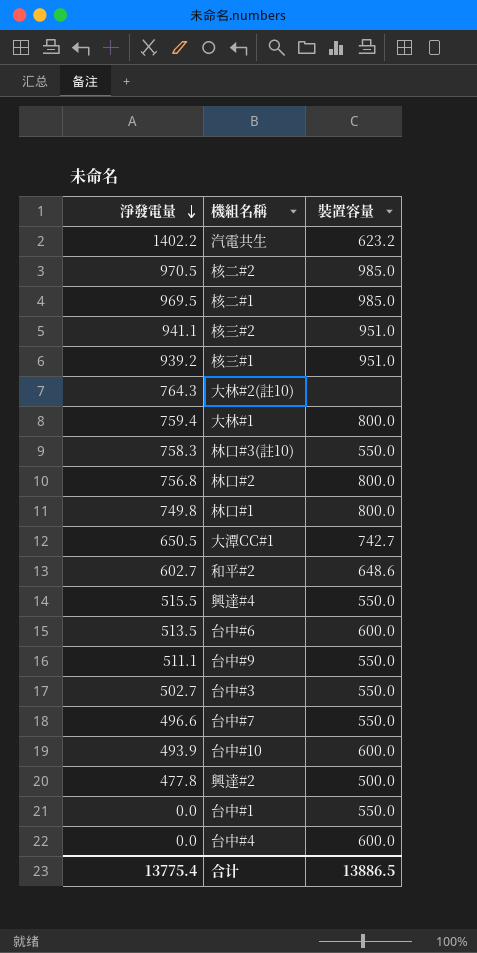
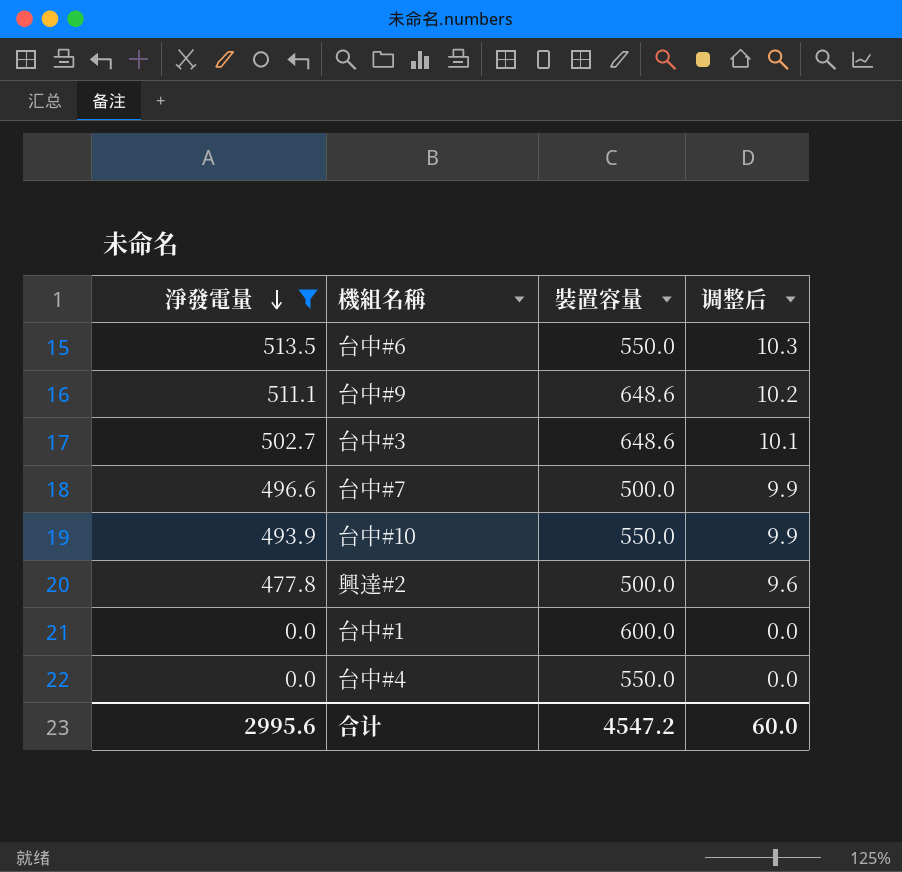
filter: none -> 淨發電量 <= 513.5
column 调整后 | formula: none -> [淨發電量] * 0.02
台中#6 | 裝置容量: 600.0 -> 550.0
台中#9 | 裝置容量: 550.0 -> 648.6
台中#3 | 裝置容量: 550.0 -> 648.6
台中#7 | 裝置容量: 550.0 -> 500.0
台中#10 | 裝置容量: 600.0 -> 550.0
台中#1 | 裝置容量: 550.0 -> 600.0
台中#4 | 裝置容量: 600.0 -> 550.0
合计 | 淨發電量: 13775.4 -> 2995.6
合计 | 裝置容量: 13886.5 -> 4547.2

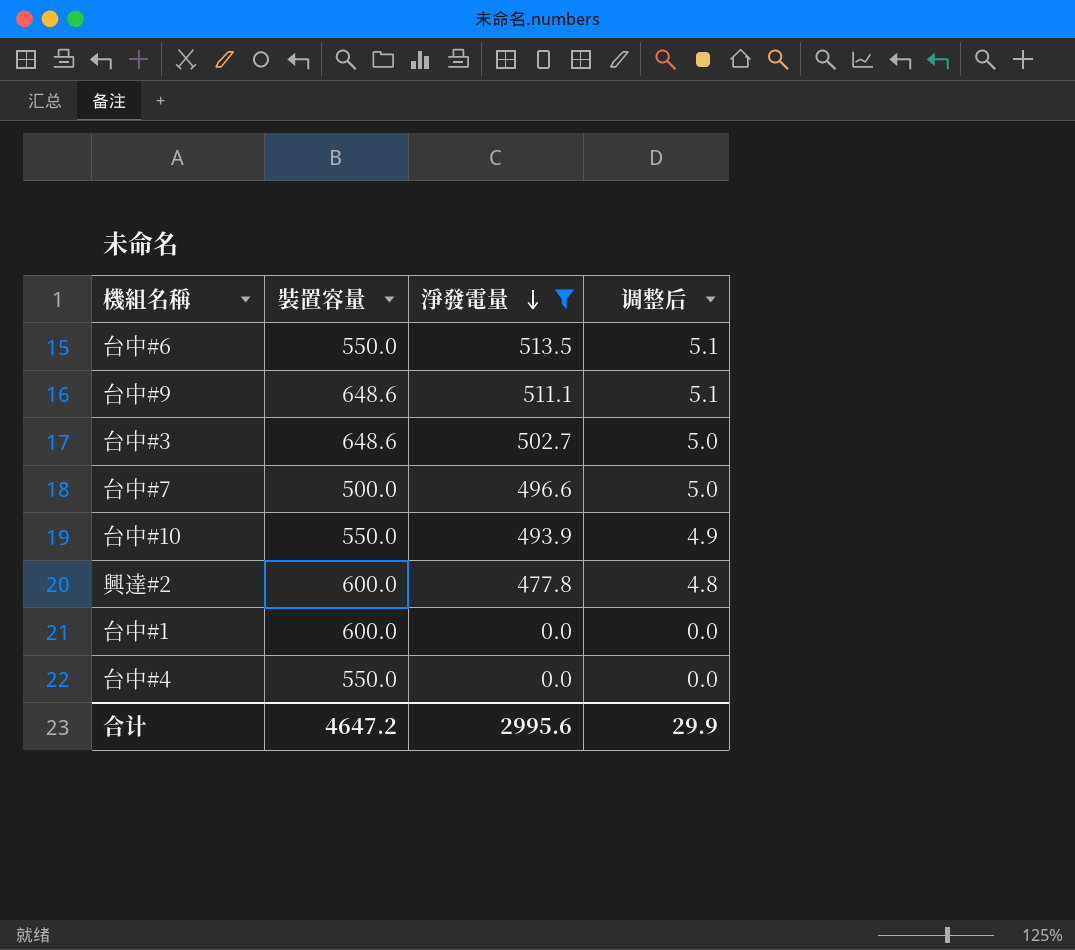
column 淨發電量 | position: 1 -> 3
column 调整后 | formula: [淨發電量] * 0.02 -> [淨發電量] * 0.01
興達#2 | 裝置容量: 500.0 -> 600.0
合计 | 裝置容量: 4547.2 -> 4647.2
合计 | 调整后: 60.0 -> 29.9

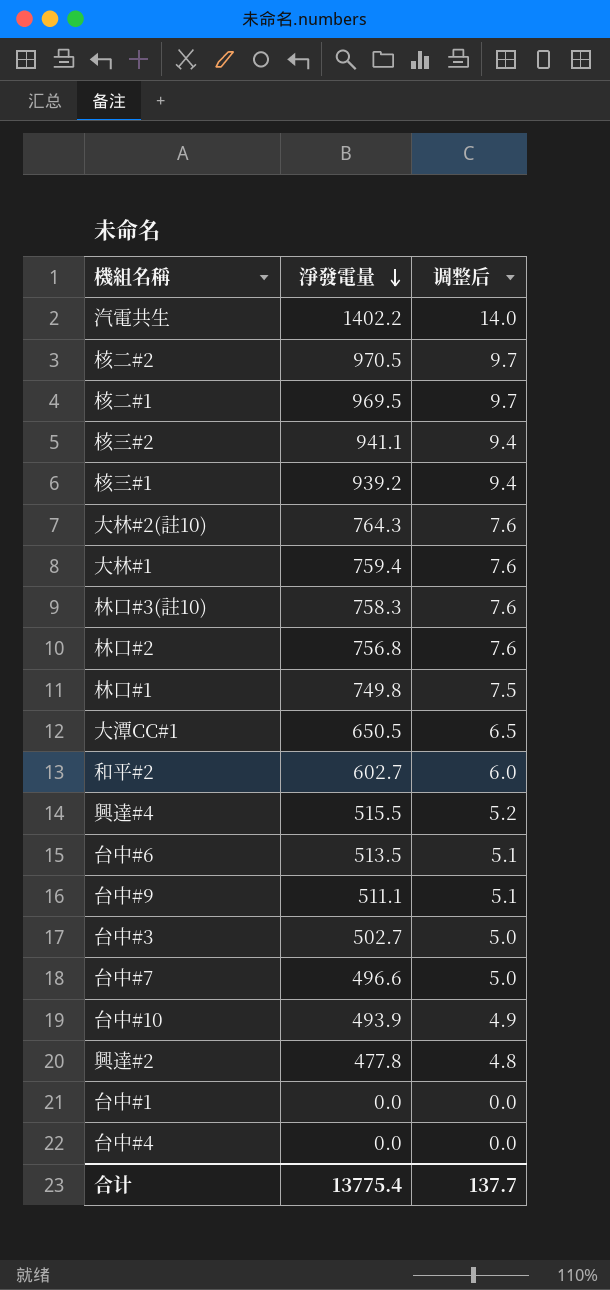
filter: 淨發電量 <= 513.5 -> none
column 裝置容量 | position: 2 -> none
合计 | 淨發電量: 2995.6 -> 13775.4
合计 | 调整后: 29.9 -> 137.7

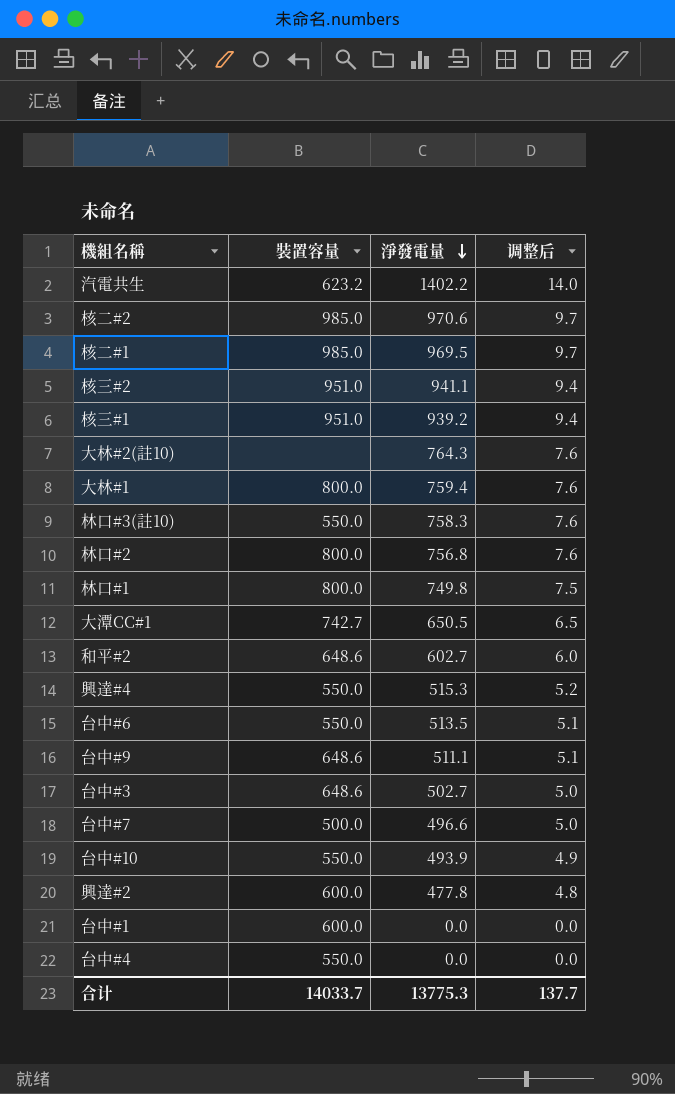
column 裝置容量 | position: none -> 2
核二#2 | 淨發電量: 970.5 -> 970.6
興達#4 | 淨發電量: 515.5 -> 515.3
合计 | 淨發電量: 13775.4 -> 13775.3

